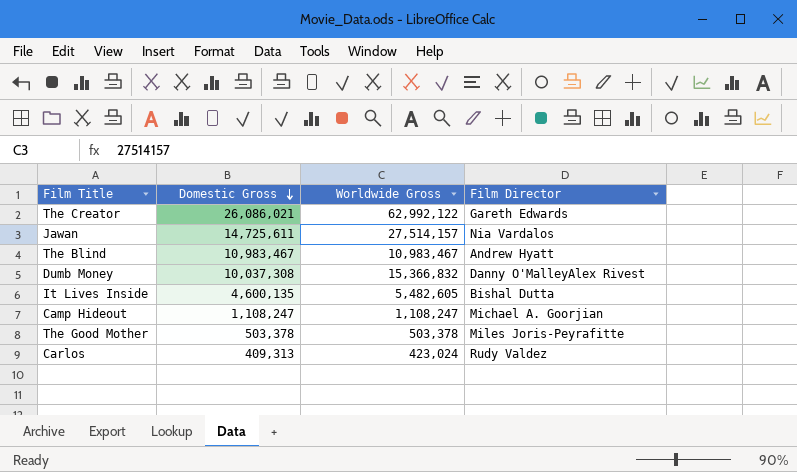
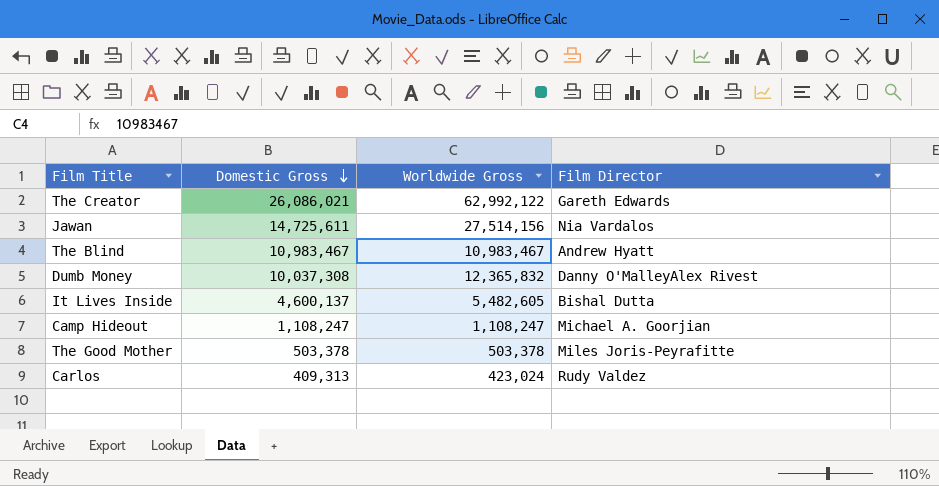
Jawan | Worldwide Gross: 27,514,157 -> 27,514,156
Dumb Money | Worldwide Gross: 15,366,832 -> 12,365,832
It Lives Inside | Domestic Gross: 4,600,135 -> 4,600,137

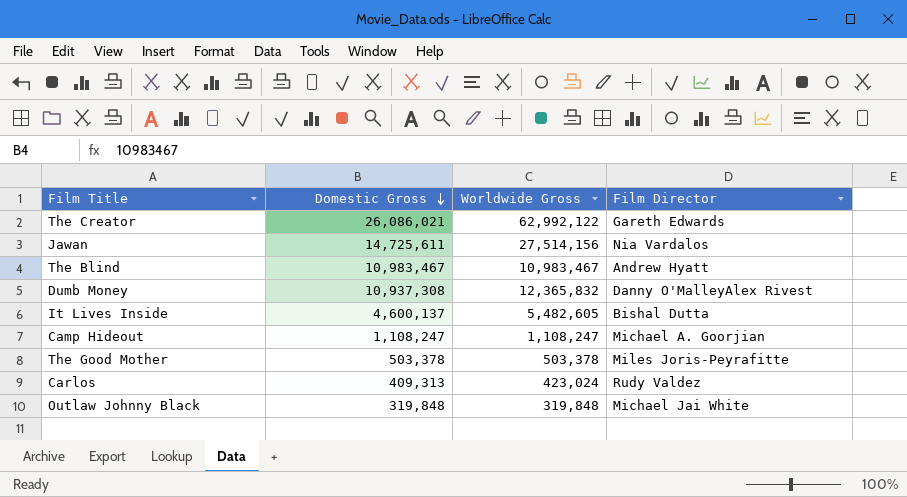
Dumb Money | Domestic Gross: 10,037,308 -> 10,937,308
row Outlaw Johnny Black: none -> 319,848 | 319,848 | Michael Jai White

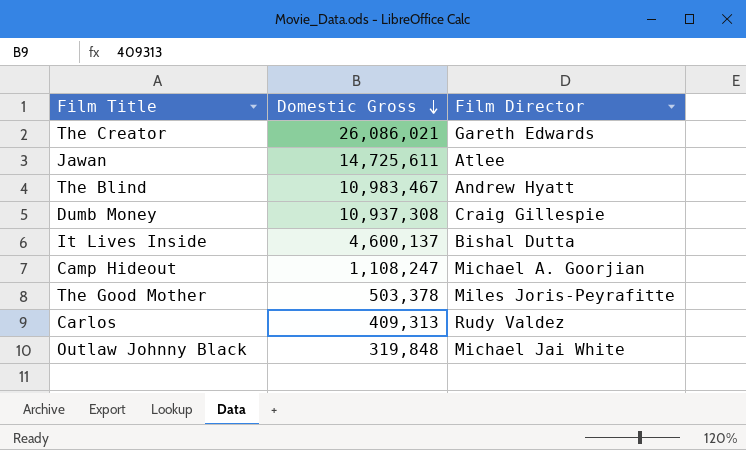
column Worldwide Gross | position: 3 -> none
Jawan | Film Director: Nia Vardalos -> Atlee
Dumb Money | Film Director: Danny O'MalleyAlex Rivest -> Craig Gillespie

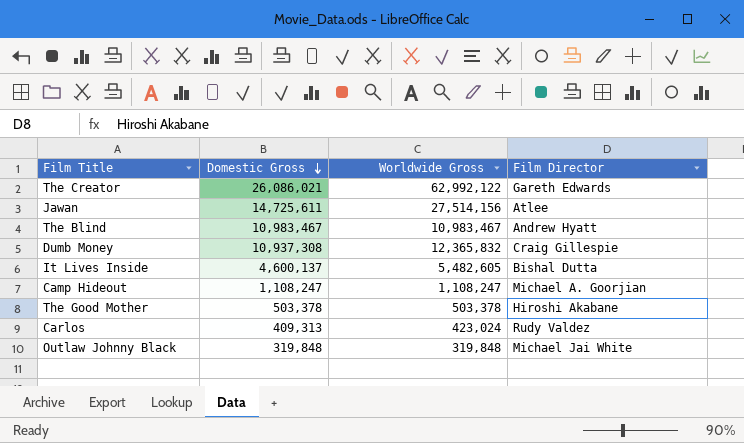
column Worldwide Gross | position: none -> 3
The Good Mother | Film Director: Miles Joris-Peyrafitte -> Hiroshi Akabane

